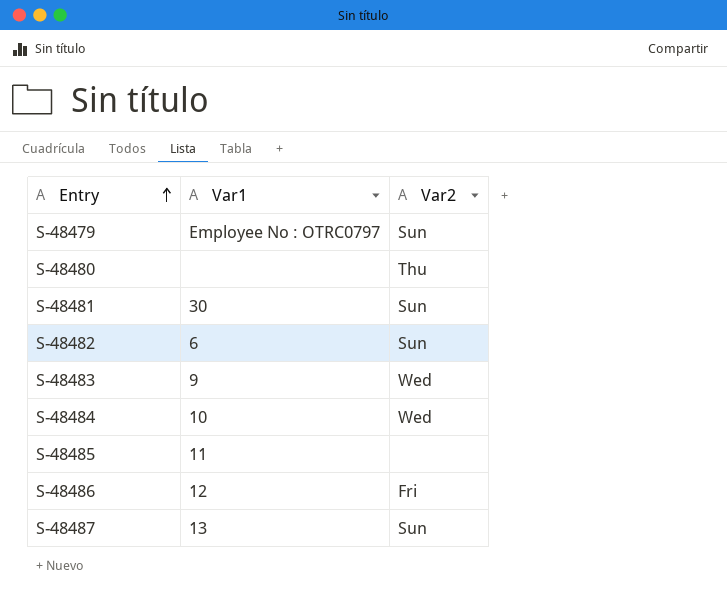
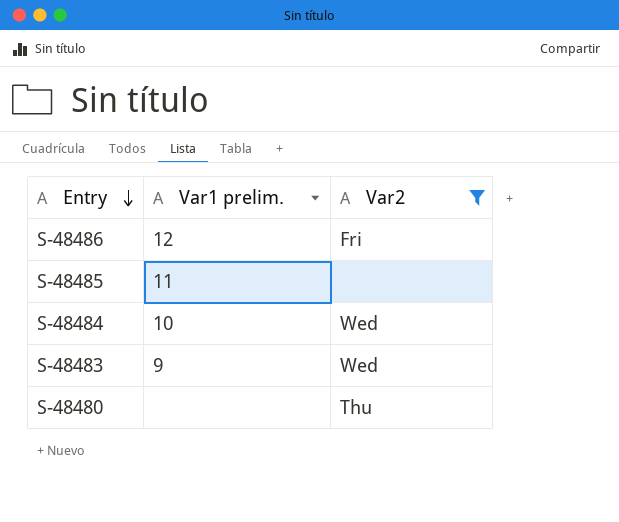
filter: none -> Var2 != Sun
row order: Entry ascending -> Entry descending
column name: Var1 -> Var1 prelim.

